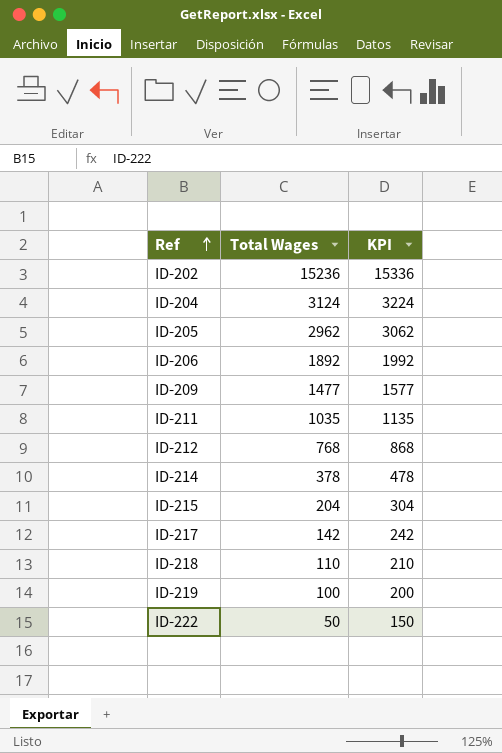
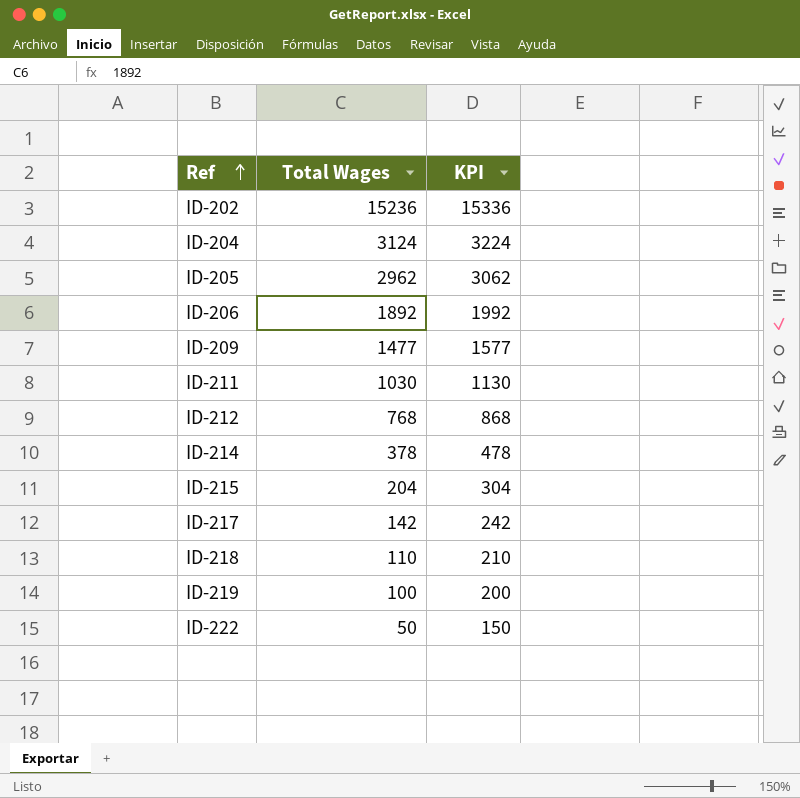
ID-211 | Total Wages: 1035 -> 1030
ID-211 | KPI: 1135 -> 1130

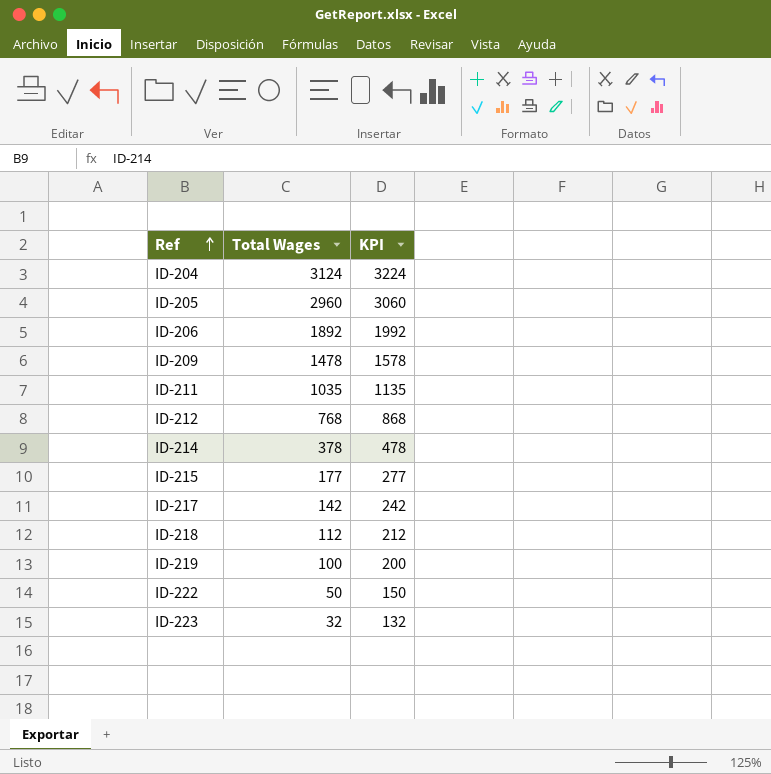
row ID-202: 15236 | 15336 -> none
ID-205 | Total Wages: 2962 -> 2960
ID-205 | KPI: 3062 -> 3060
ID-209 | Total Wages: 1477 -> 1478
ID-209 | KPI: 1577 -> 1578
ID-211 | Total Wages: 1030 -> 1035
ID-211 | KPI: 1130 -> 1135
ID-215 | Total Wages: 204 -> 177
ID-215 | KPI: 304 -> 277
ID-218 | Total Wages: 110 -> 112
ID-218 | KPI: 210 -> 212
row ID-223: none -> 32 | 132

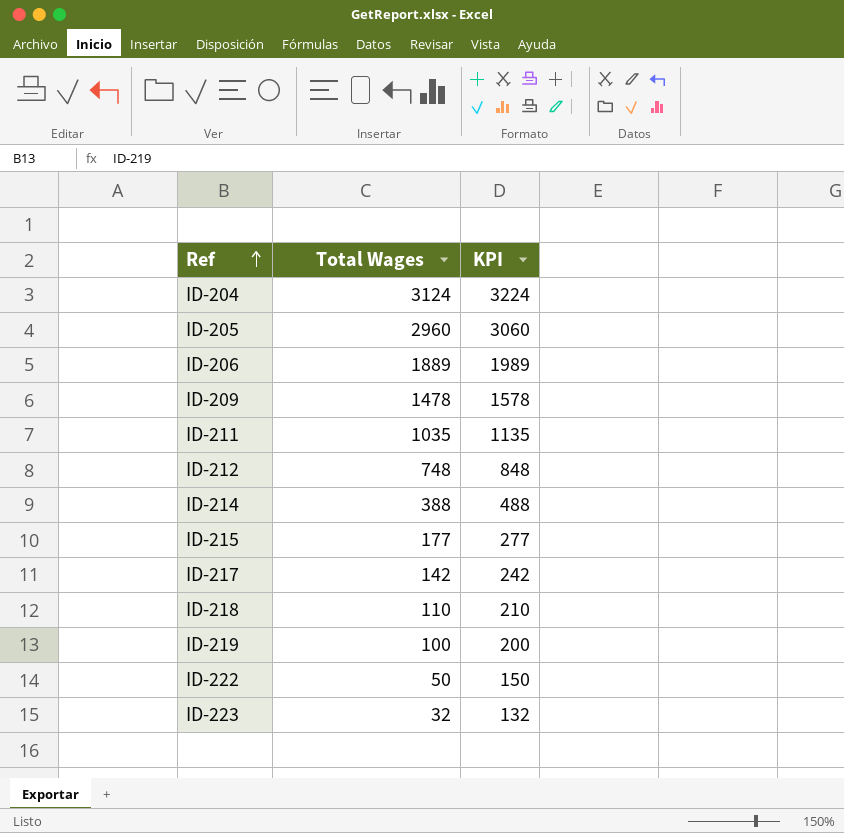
ID-206 | Total Wages: 1892 -> 1889
ID-206 | KPI: 1992 -> 1989
ID-212 | Total Wages: 768 -> 748
ID-212 | KPI: 868 -> 848
ID-214 | Total Wages: 378 -> 388
ID-214 | KPI: 478 -> 488
ID-218 | Total Wages: 112 -> 110
ID-218 | KPI: 212 -> 210

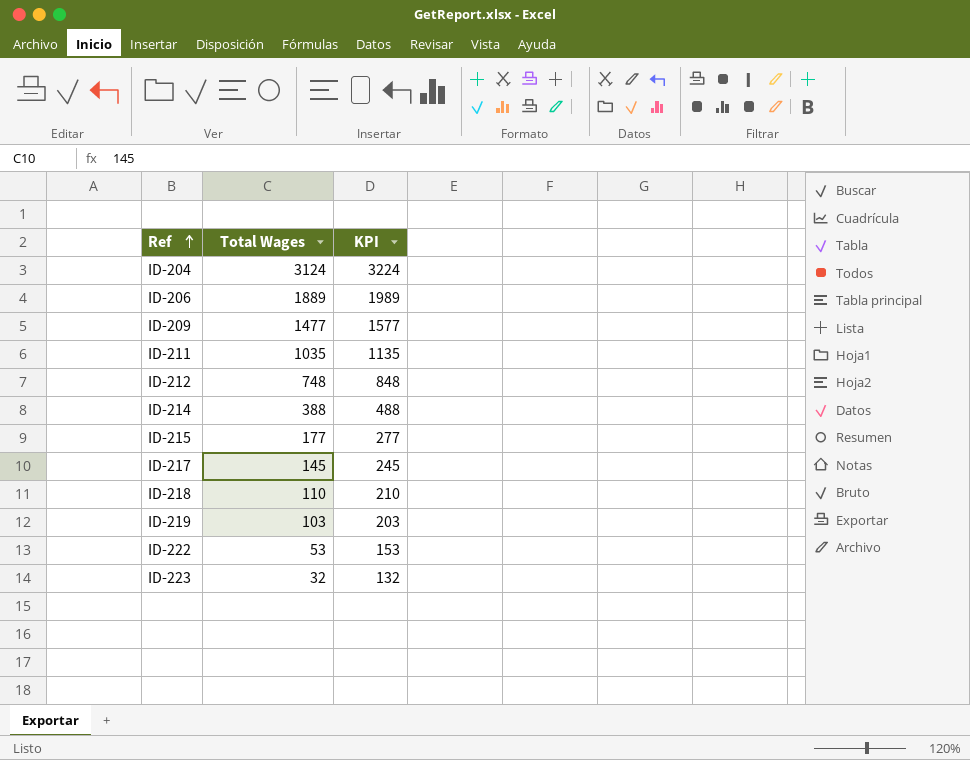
row ID-205: 2960 | 3060 -> none
ID-209 | Total Wages: 1478 -> 1477
ID-209 | KPI: 1578 -> 1577
ID-217 | Total Wages: 142 -> 145
ID-217 | KPI: 242 -> 245
ID-219 | Total Wages: 100 -> 103
ID-219 | KPI: 200 -> 203
ID-222 | Total Wages: 50 -> 53
ID-222 | KPI: 150 -> 153

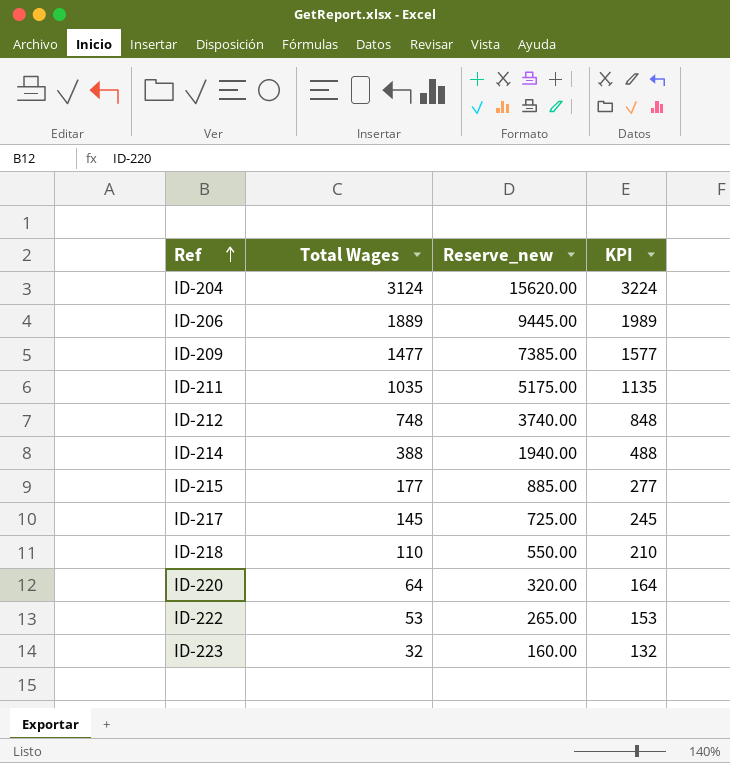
column Reserve_new | formula: none -> [Total Wages] * 5
row ID-219: 103 | 203 -> none
row ID-220: none -> 64 | 320.00 | 164

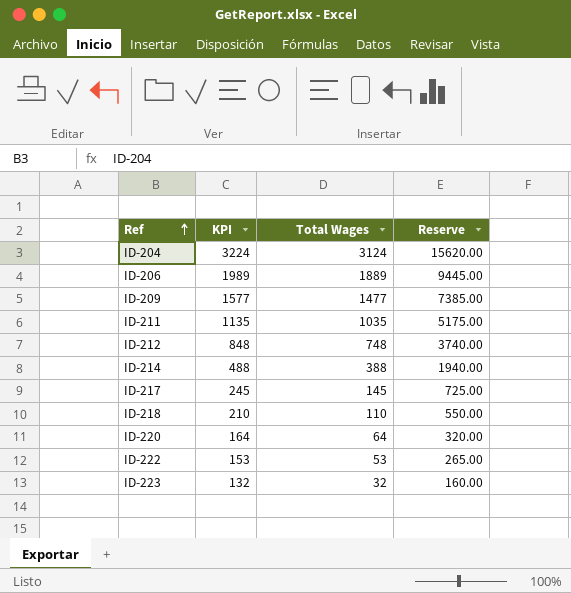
column KPI | position: 4 -> 2
column name: Reserve_new -> Reserve
row ID-215: 177 | 885.00 | 277 -> none

